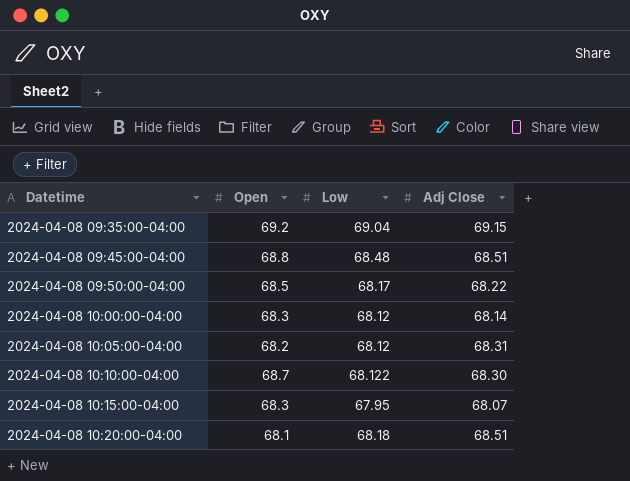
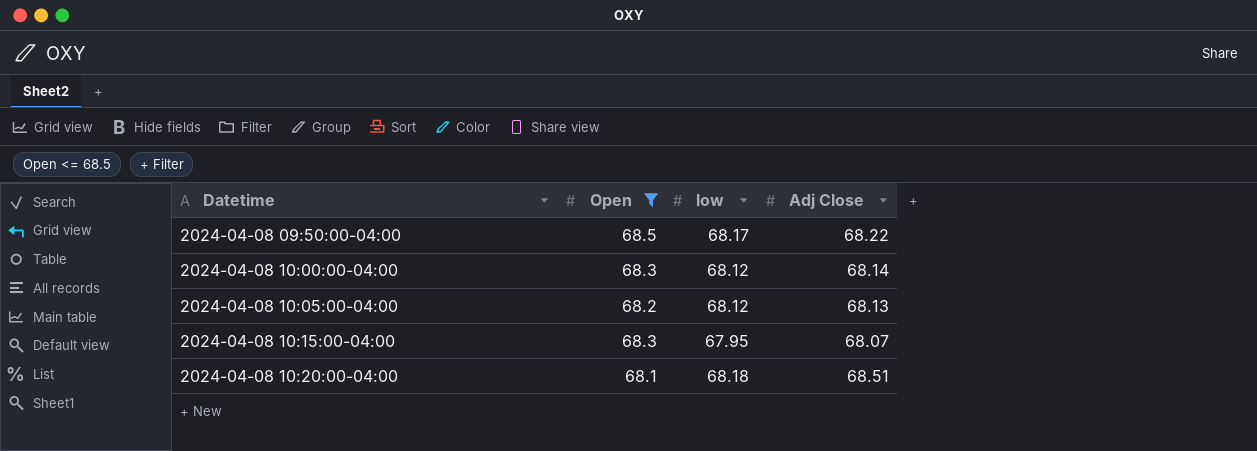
filter: none -> Open <= 68.5
column name: Low -> low
2024-04-08 10:05:00-04:00 | Adj Close: 68.31 -> 68.13

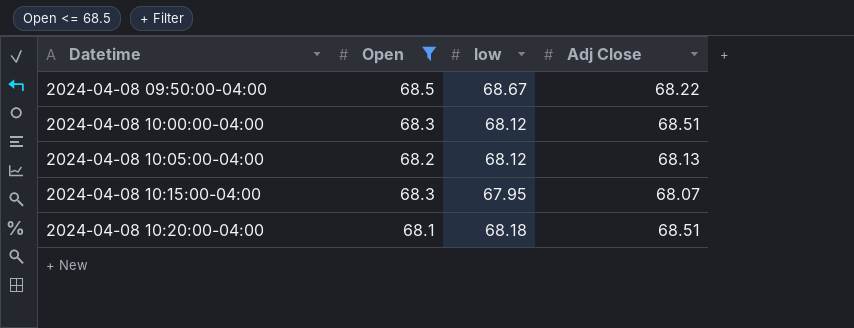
2024-04-08 09:50:00-04:00 | low: 68.17 -> 68.67
2024-04-08 10:00:00-04:00 | Adj Close: 68.14 -> 68.51

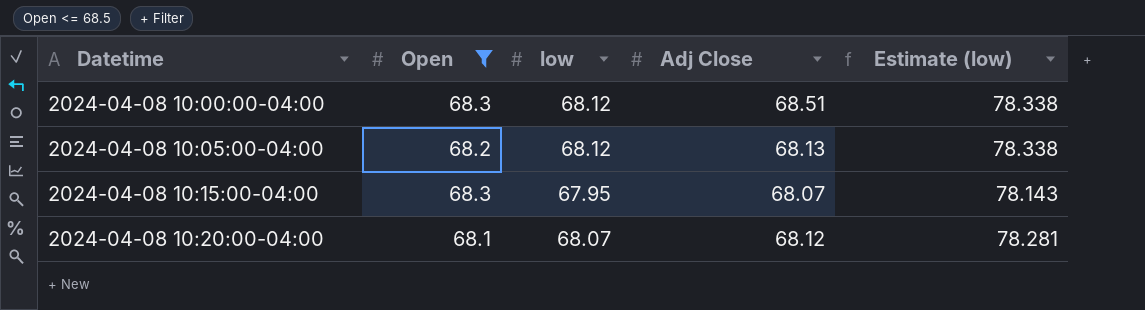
column Estimate (low) | formula: none -> [low] * 1.15
row 2024-04-08 09:50:00-04:00: 68.5 | 68.67 | 68.22 -> none
2024-04-08 10:20:00-04:00 | low: 68.18 -> 68.07
2024-04-08 10:20:00-04:00 | Adj Close: 68.51 -> 68.12

